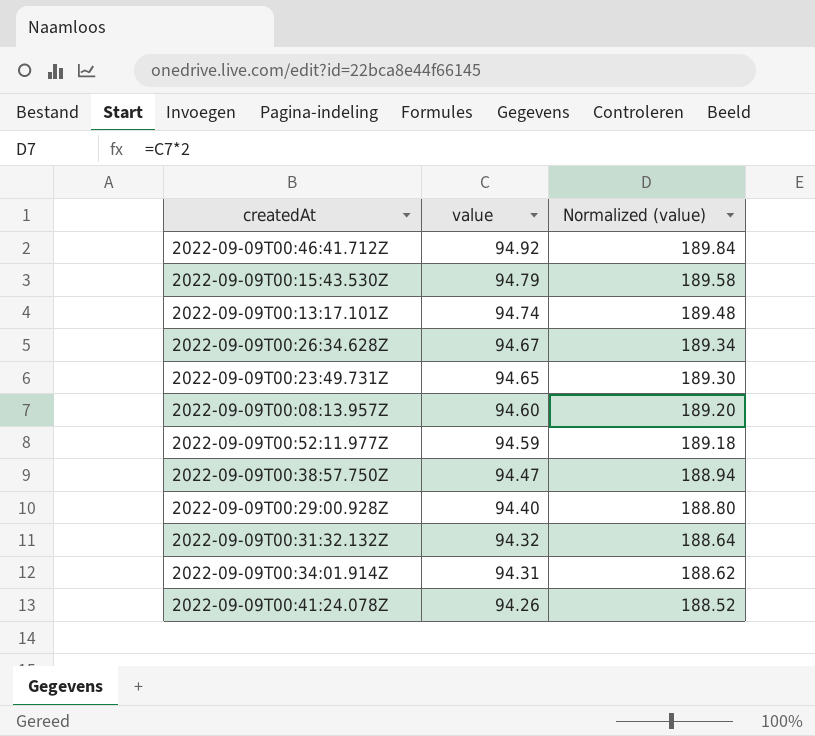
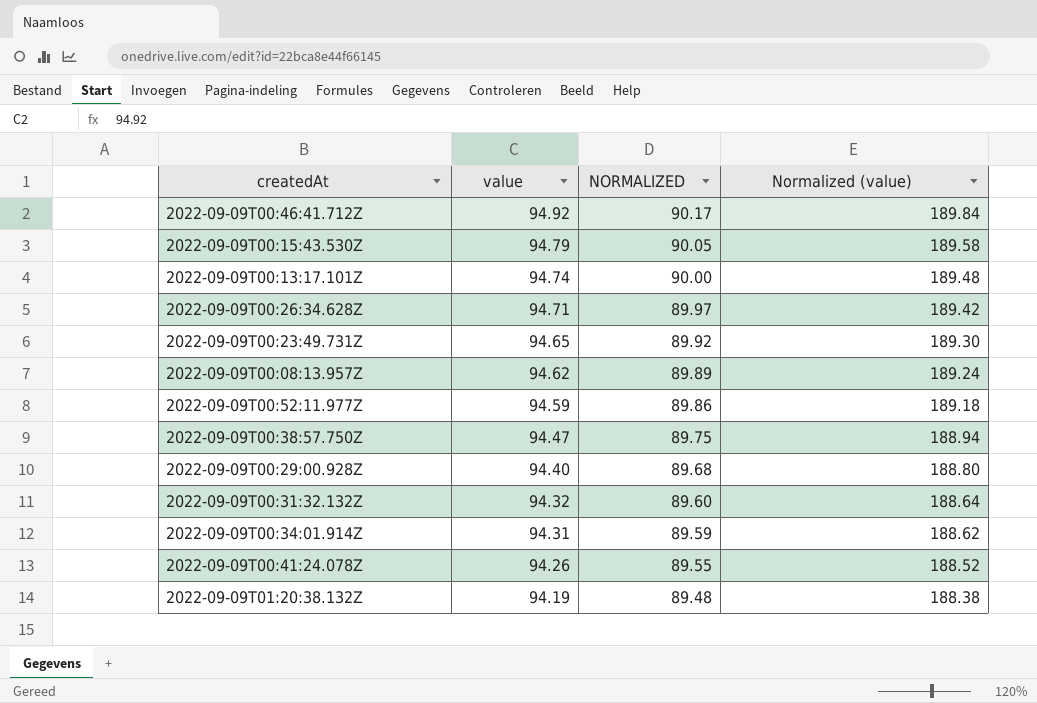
column NORMALIZED | formula: none -> [value] * 0.95
2022-09-09T00:26:34.628Z | value: 94.67 -> 94.71
2022-09-09T00:26:34.628Z | Normalized (value): 189.34 -> 189.42
2022-09-09T00:08:13.957Z | value: 94.60 -> 94.62
2022-09-09T00:08:13.957Z | Normalized (value): 189.20 -> 189.24
row 2022-09-09T01:20:38.132Z: none -> 94.19 | 89.48 | 188.38

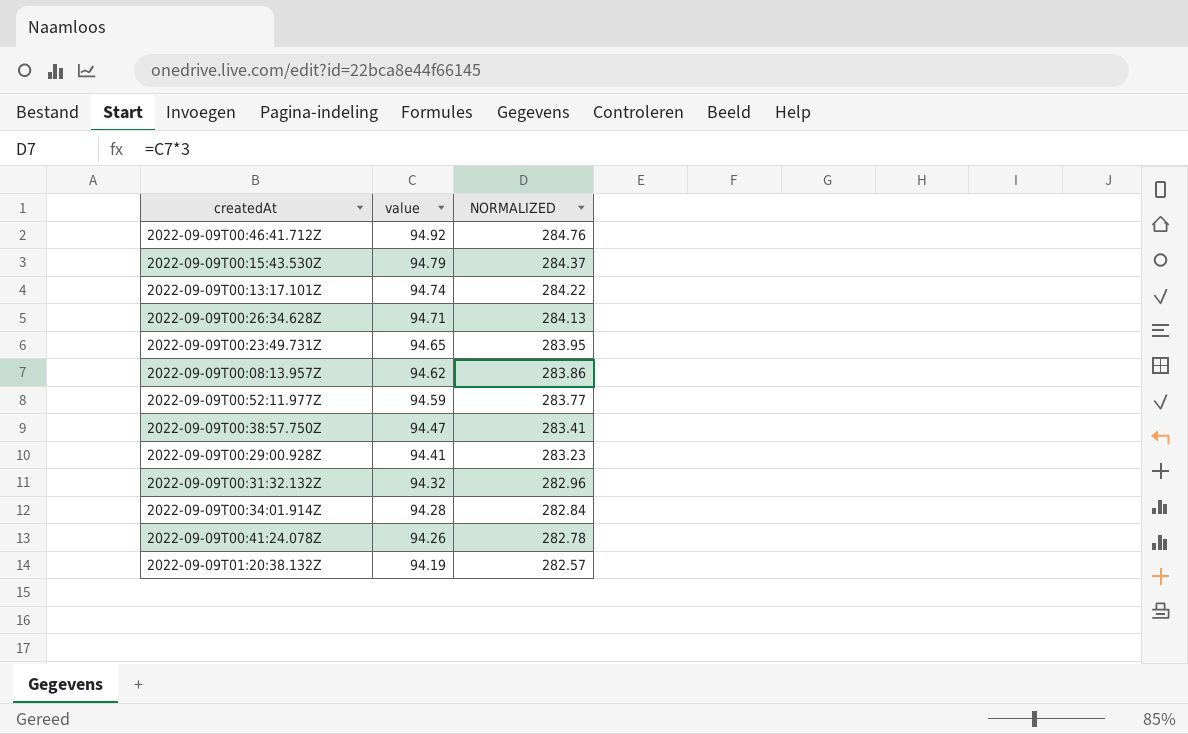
column Normalized (value) | formula: [value] * 2 -> none
column NORMALIZED | formula: [value] * 0.95 -> [value] * 3
2022-09-09T00:29:00.928Z | value: 94.40 -> 94.41
2022-09-09T00:34:01.914Z | value: 94.31 -> 94.28

